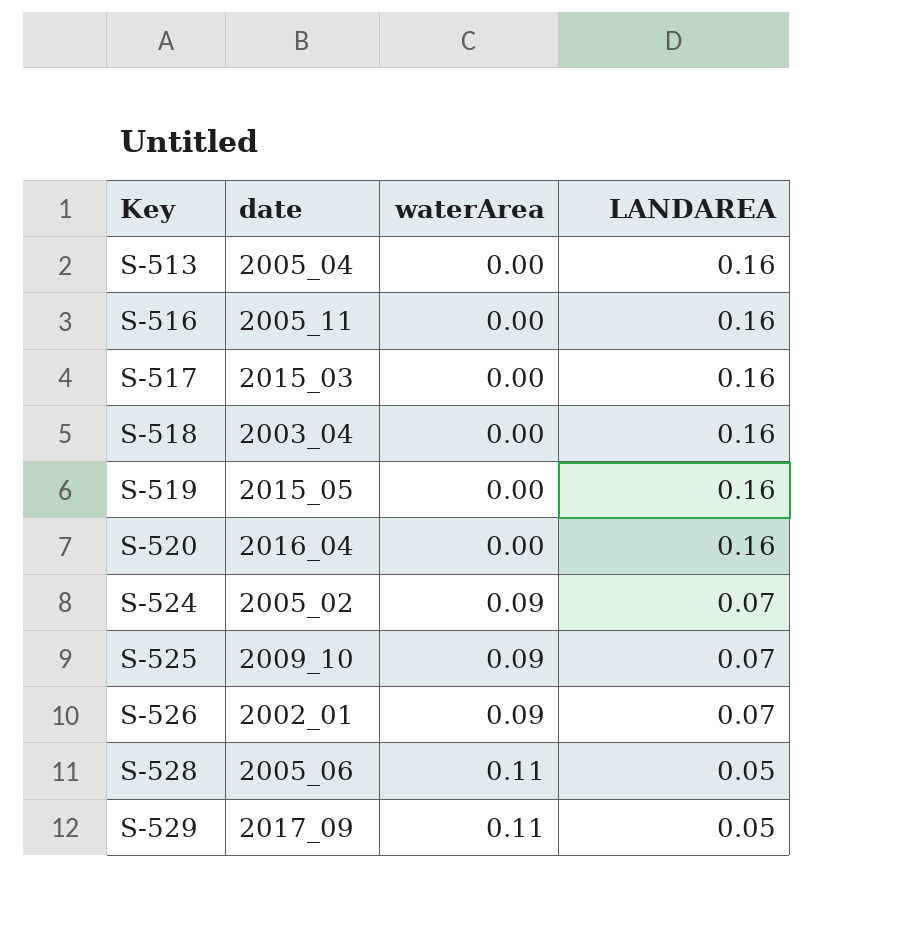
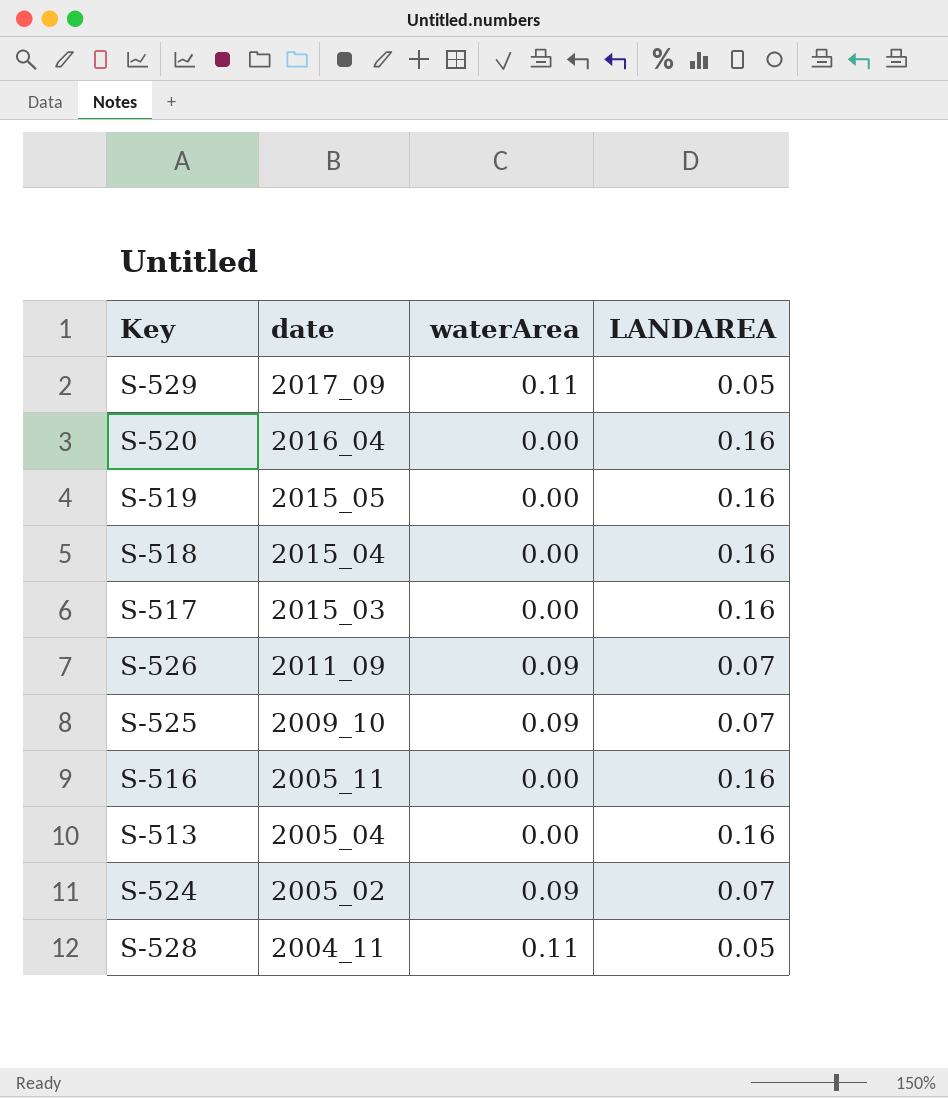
row order: Key ascending -> date descending
S-518 | date: 2003_04 -> 2015_04
S-526 | date: 2002_01 -> 2011_09
S-528 | date: 2005_06 -> 2004_11

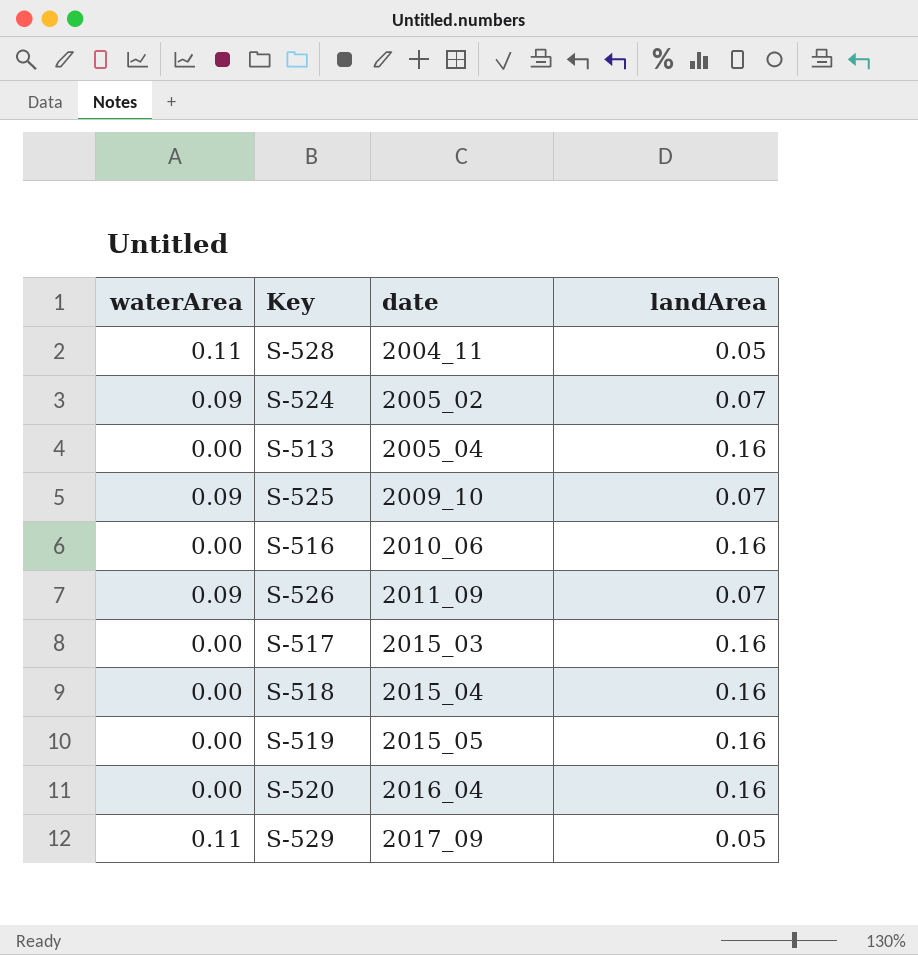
row order: date descending -> date ascending
column waterArea | position: 3 -> 1
column name: LANDAREA -> landArea
S-516 | date: 2005_11 -> 2010_06

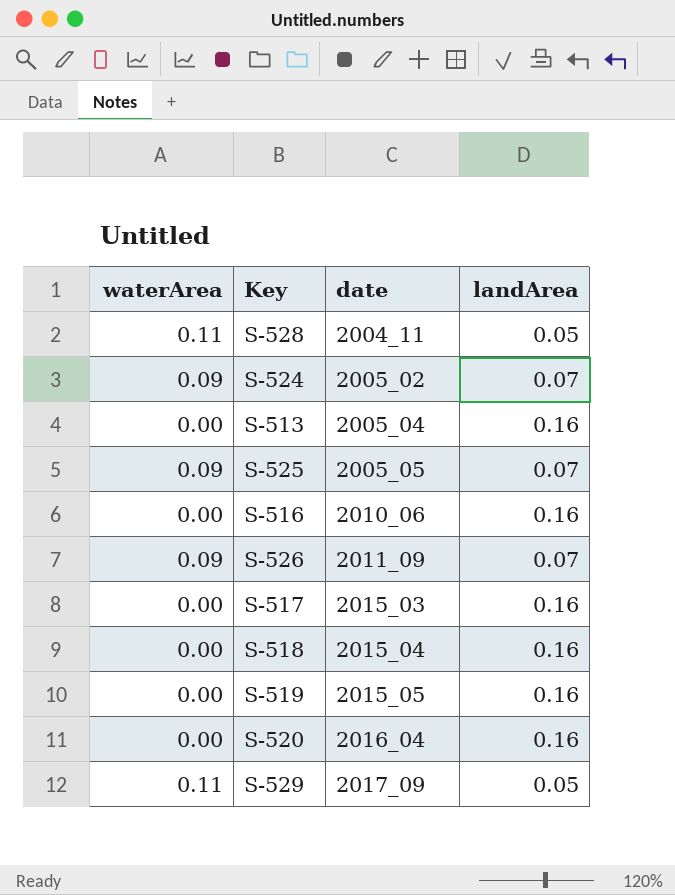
S-525 | date: 2009_10 -> 2005_05

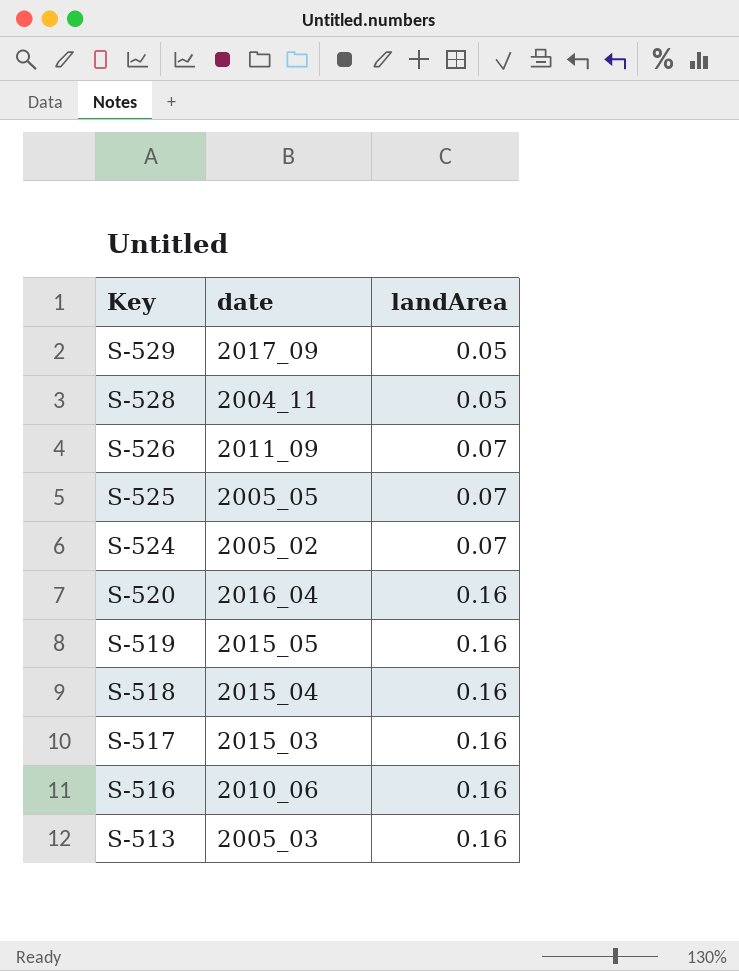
row order: date ascending -> Key descending
column waterArea | position: 1 -> none
S-513 | date: 2005_04 -> 2005_03

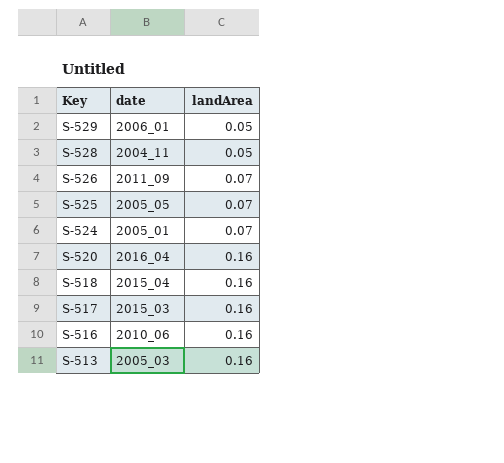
row S-519: 2015_05 | 0.16 -> none
S-529 | date: 2017_09 -> 2006_01
S-524 | date: 2005_02 -> 2005_01

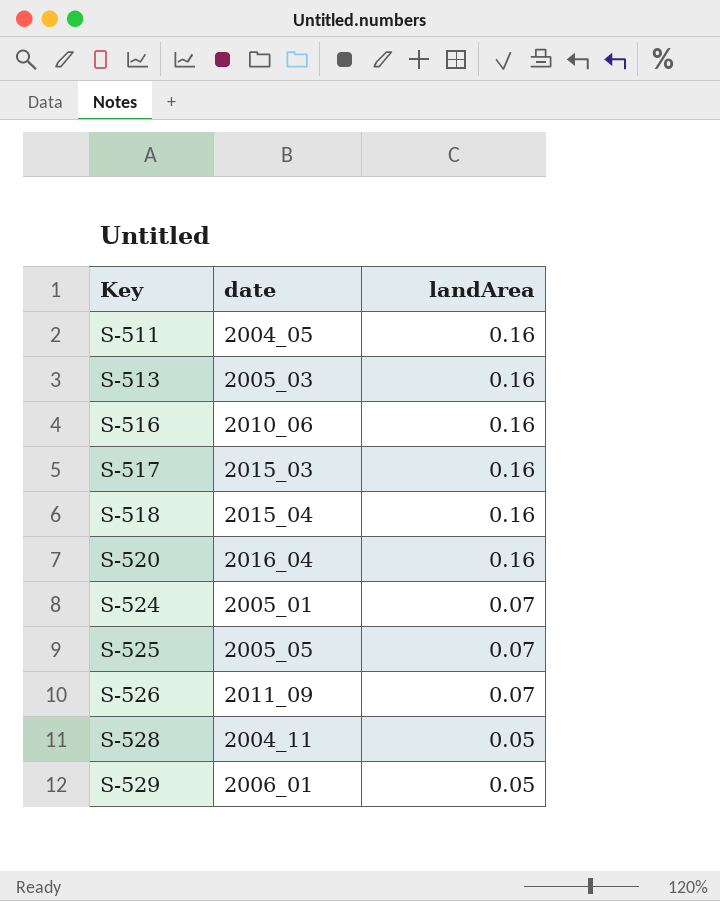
row order: Key descending -> Key ascending
row S-511: none -> 2004_05 | 0.16

